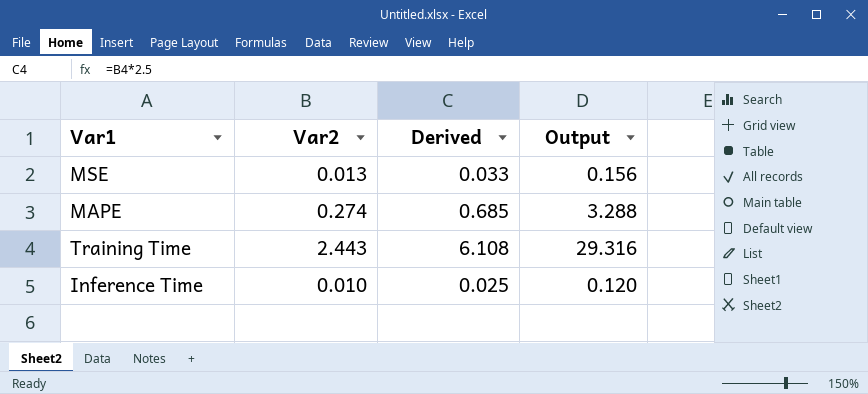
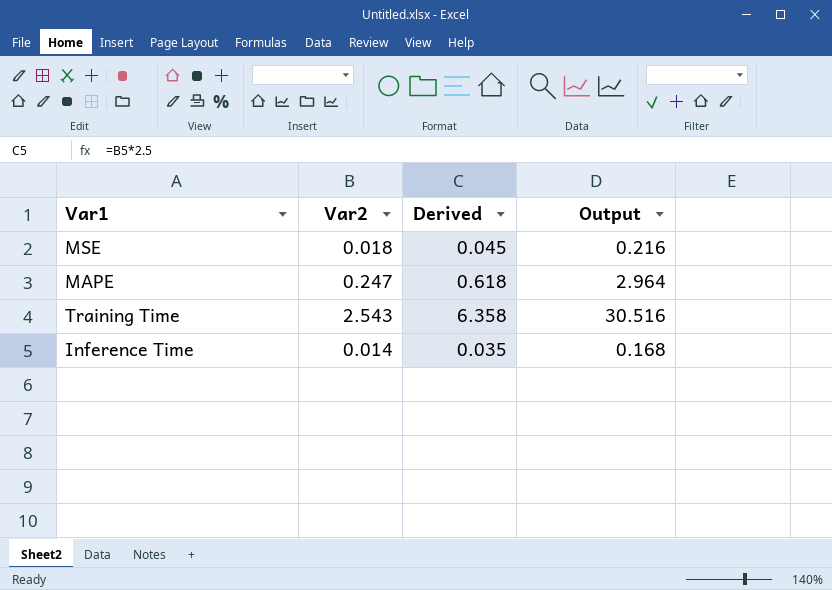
MSE | Var2: 0.013 -> 0.018
MSE | Derived: 0.033 -> 0.045
MSE | Output: 0.156 -> 0.216
MAPE | Var2: 0.274 -> 0.247
MAPE | Derived: 0.685 -> 0.618
MAPE | Output: 3.288 -> 2.964
Training Time | Var2: 2.443 -> 2.543
Training Time | Derived: 6.108 -> 6.358
Training Time | Output: 29.316 -> 30.516
Inference Time | Var2: 0.010 -> 0.014
Inference Time | Derived: 0.025 -> 0.035
Inference Time | Output: 0.120 -> 0.168

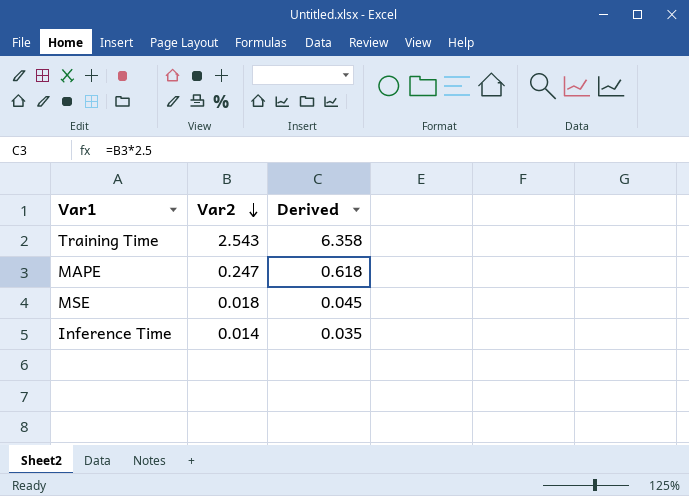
row order: none -> Var2 descending
column Output | formula: [Var2] * 12 -> none

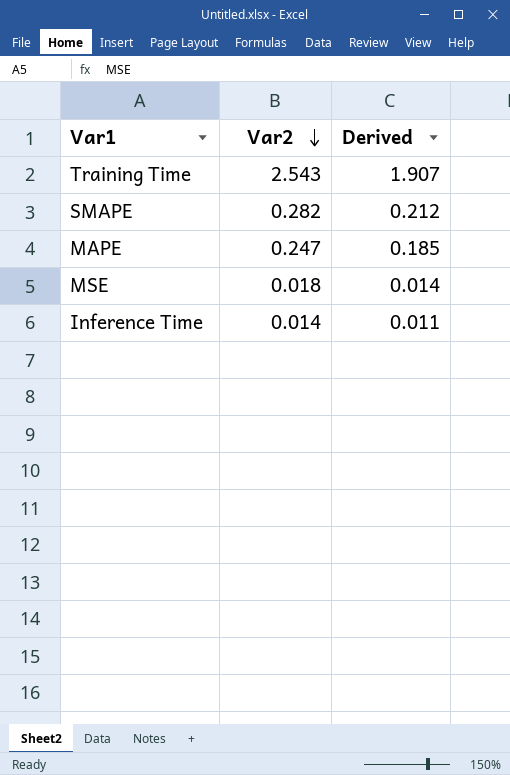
column Derived | formula: [Var2] * 2.5 -> [Var2] * 0.75
row SMAPE: none -> 0.282 | 0.212

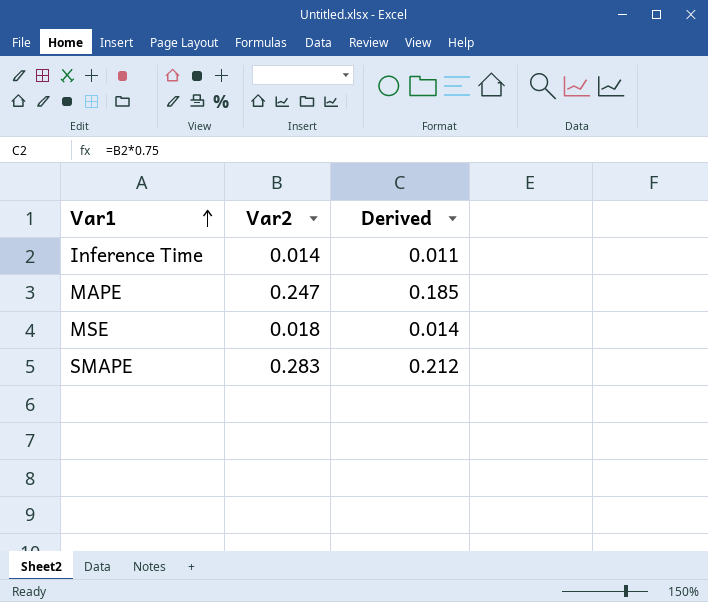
row order: Var2 descending -> Var1 ascending
row Training Time: 2.543 | 1.907 -> none
SMAPE | Var2: 0.282 -> 0.283

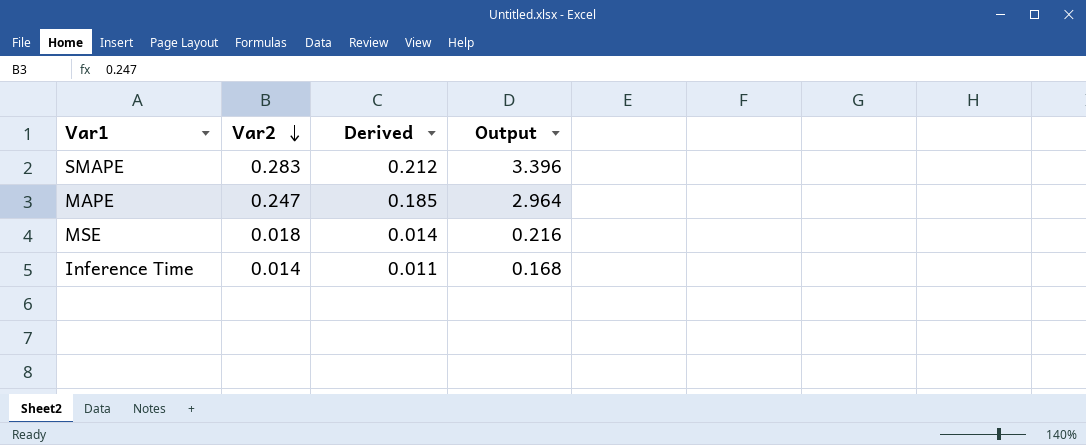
row order: Var1 ascending -> Var2 descending
column Output | formula: none -> [Var2] * 12

